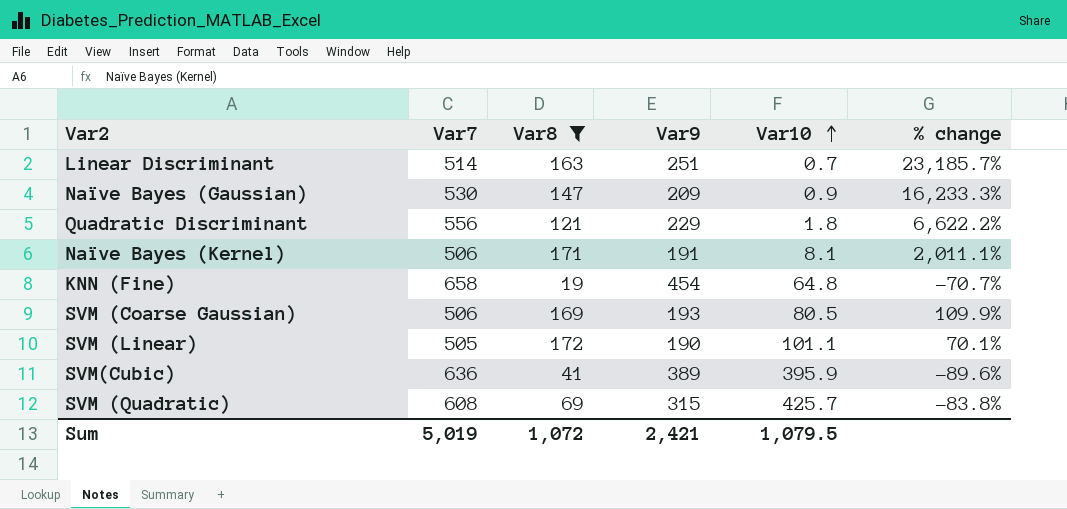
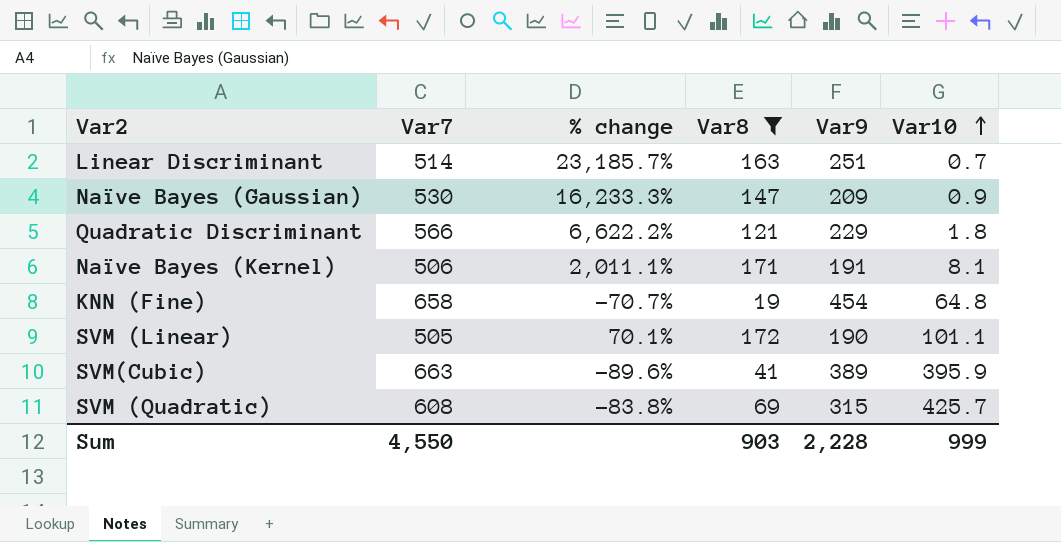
column % change | position: 6 -> 3
row SVM (Coarse Gaussian): 506 | 169 | 193 | 80.5 | 109.9% -> none
Quadratic Discriminant | Var7: 556 -> 566
SVM(Cubic) | Var7: 636 -> 663
Sum | Var7: 5,019 -> 4,550
Sum | Var8: 1,072 -> 903
Sum | Var9: 2,421 -> 2,228
Sum | Var10: 1,079.5 -> 999

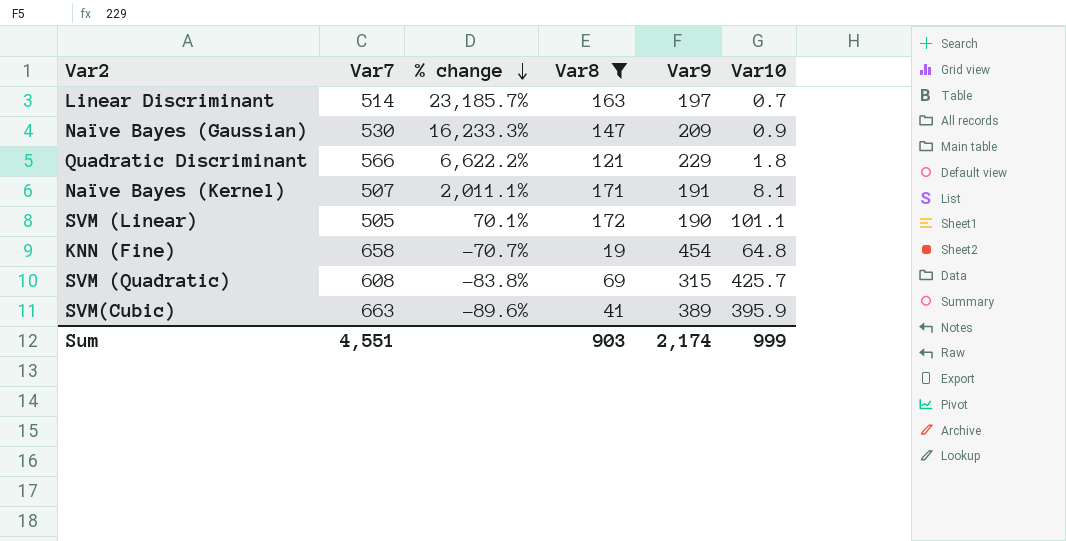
row order: Var10 ascending -> % change descending
Linear Discriminant | Var9: 251 -> 197
Naïve Bayes (Kernel) | Var7: 506 -> 507
Sum | Var7: 4,550 -> 4,551
Sum | Var9: 2,228 -> 2,174

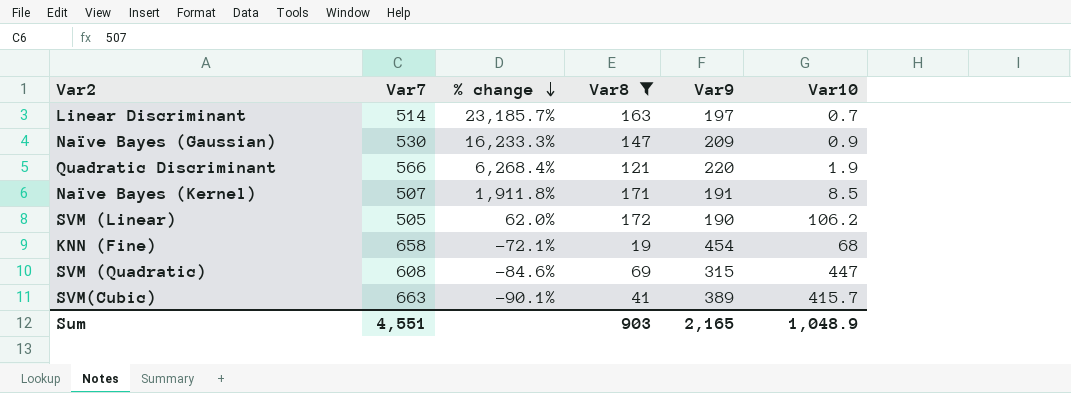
Quadratic Discriminant | % change: 6,622.2% -> 6,268.4%
Quadratic Discriminant | Var9: 229 -> 220
Quadratic Discriminant | Var10: 1.8 -> 1.9
Naïve Bayes (Kernel) | % change: 2,011.1% -> 1,911.8%
Naïve Bayes (Kernel) | Var10: 8.1 -> 8.5
SVM (Linear) | % change: 70.1% -> 62.0%
SVM (Linear) | Var10: 101.1 -> 106.2
KNN (Fine) | % change: -70.7% -> -72.1%
KNN (Fine) | Var10: 64.8 -> 68
SVM (Quadratic) | % change: -83.8% -> -84.6%
SVM (Quadratic) | Var10: 425.7 -> 447
SVM(Cubic) | % change: -89.6% -> -90.1%
SVM(Cubic) | Var10: 395.9 -> 415.7
Sum | Var9: 2,174 -> 2,165
Sum | Var10: 999 -> 1,048.9

